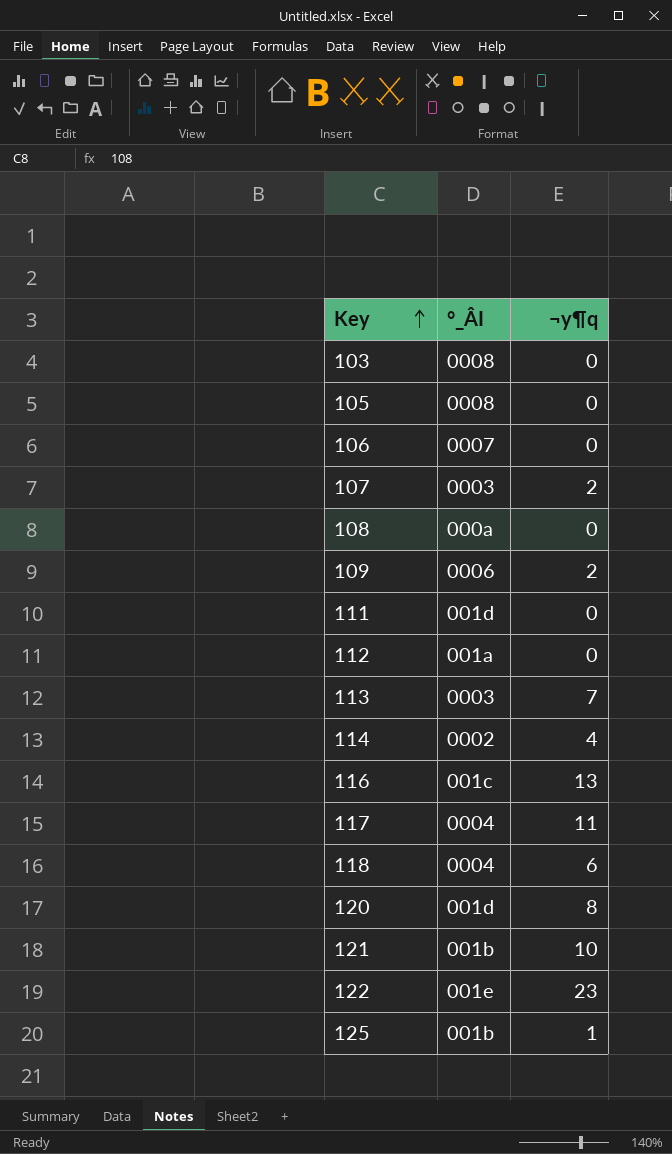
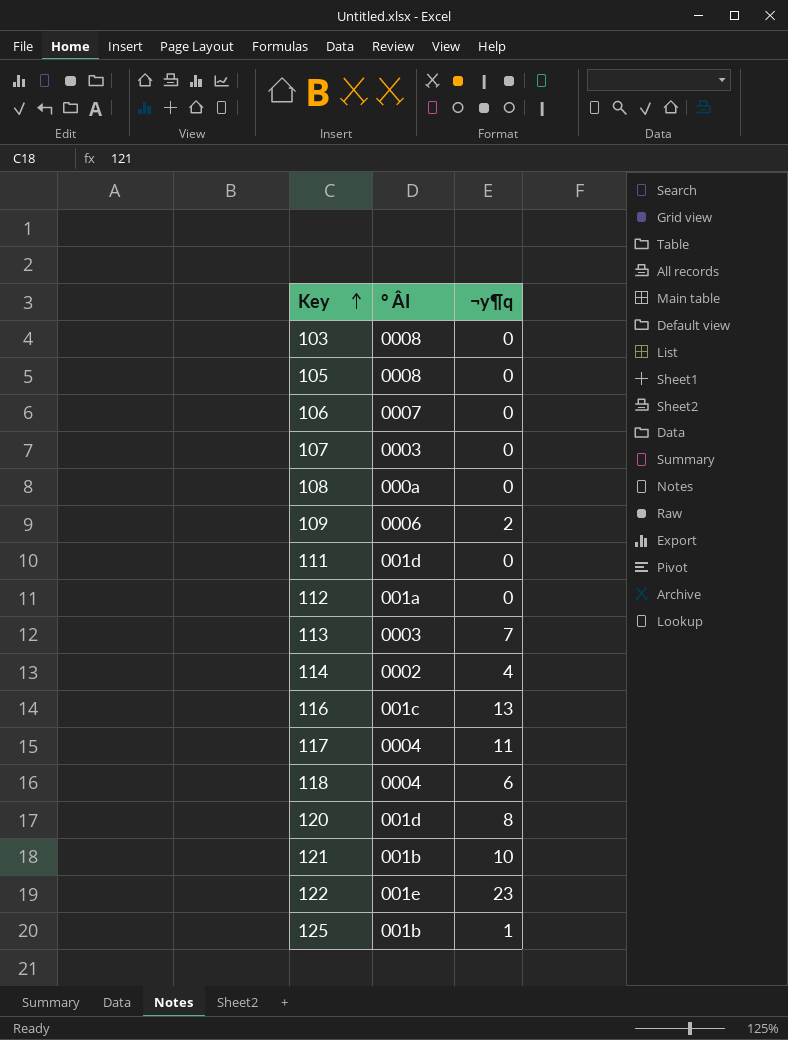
column name: °_ÂI -> ° ÂI
107 | ¬y¶q: 2 -> 0

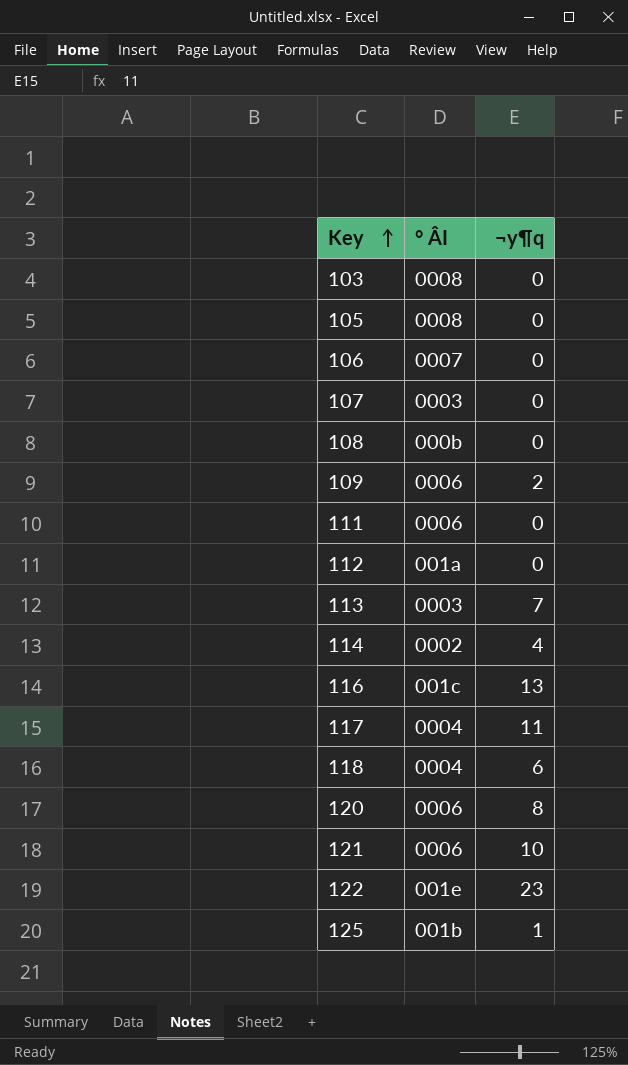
108 | ° ÂI: 000a -> 000b
111 | ° ÂI: 001d -> 0006
120 | ° ÂI: 001d -> 0006
121 | ° ÂI: 001b -> 0006

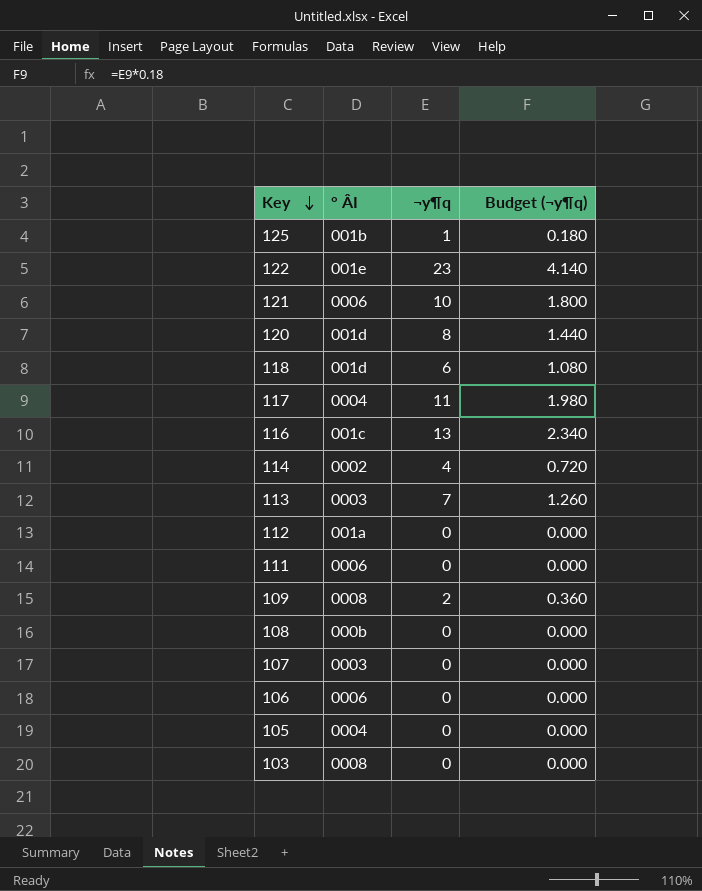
row order: Key ascending -> Key descending
column Budget (¬y¶q) | formula: none -> [¬y¶q] * 0.18
120 | ° ÂI: 0006 -> 001d
118 | ° ÂI: 0004 -> 001d
109 | ° ÂI: 0006 -> 0008
106 | ° ÂI: 0007 -> 0006
105 | ° ÂI: 0008 -> 0004

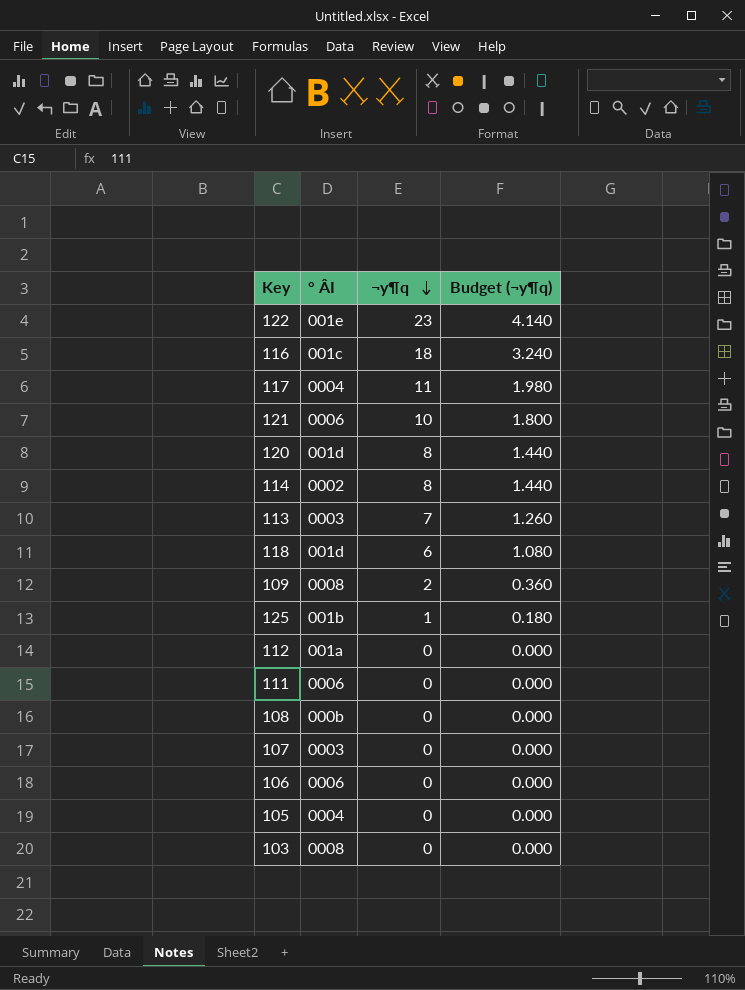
row order: Key descending -> ¬y¶q descending
116 | ¬y¶q: 13 -> 18
116 | Budget (¬y¶q): 2.340 -> 3.240
114 | ¬y¶q: 4 -> 8
114 | Budget (¬y¶q): 0.720 -> 1.440

